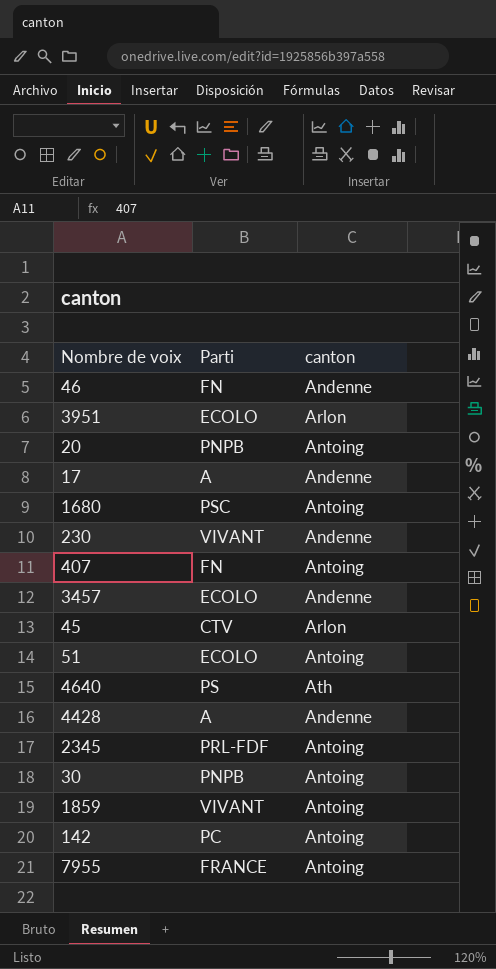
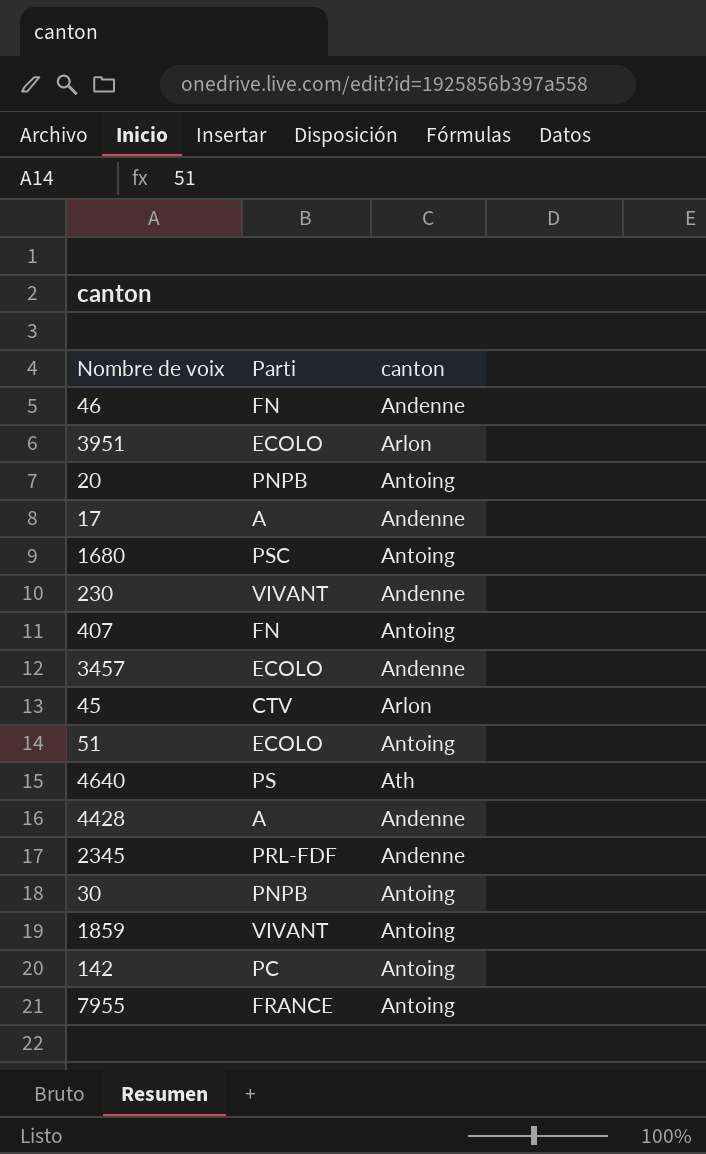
2345 | canton: Antoing -> Andenne

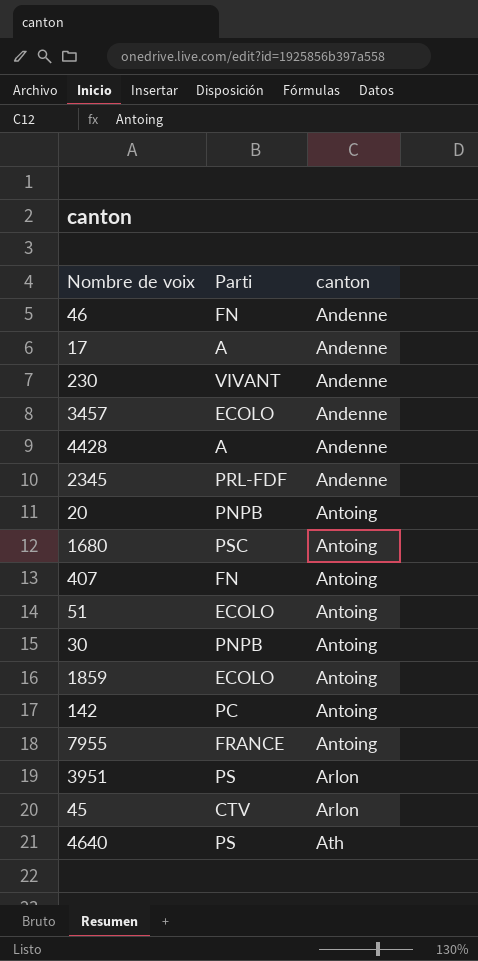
row order: none -> canton ascending
1859 | Parti: VIVANT -> ECOLO
3951 | Parti: ECOLO -> PS

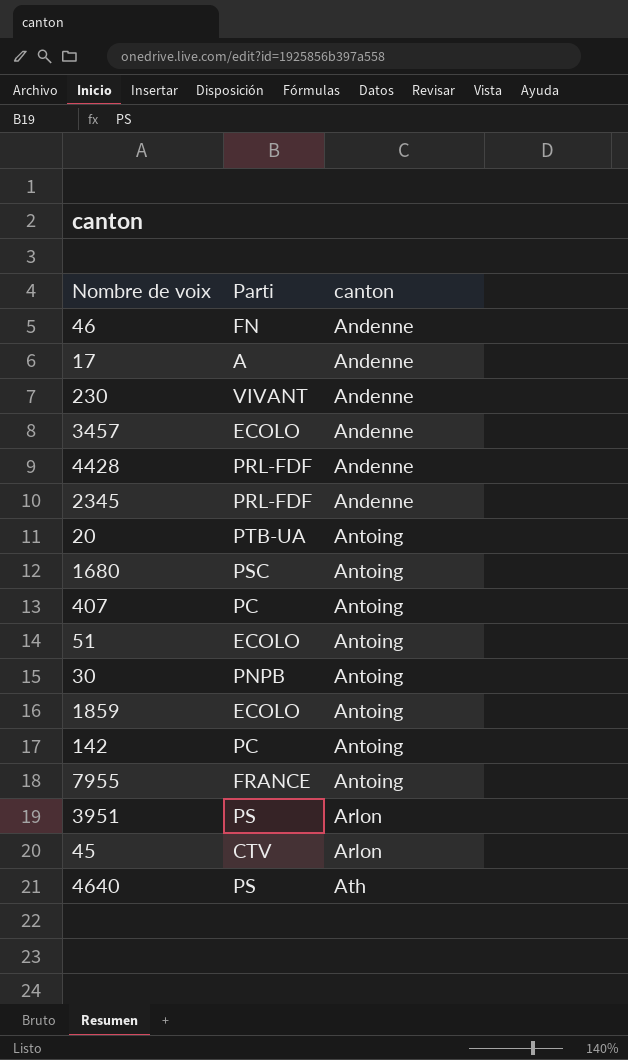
4428 | Parti: A -> PRL-FDF
20 | Parti: PNPB -> PTB-UA
407 | Parti: FN -> PC

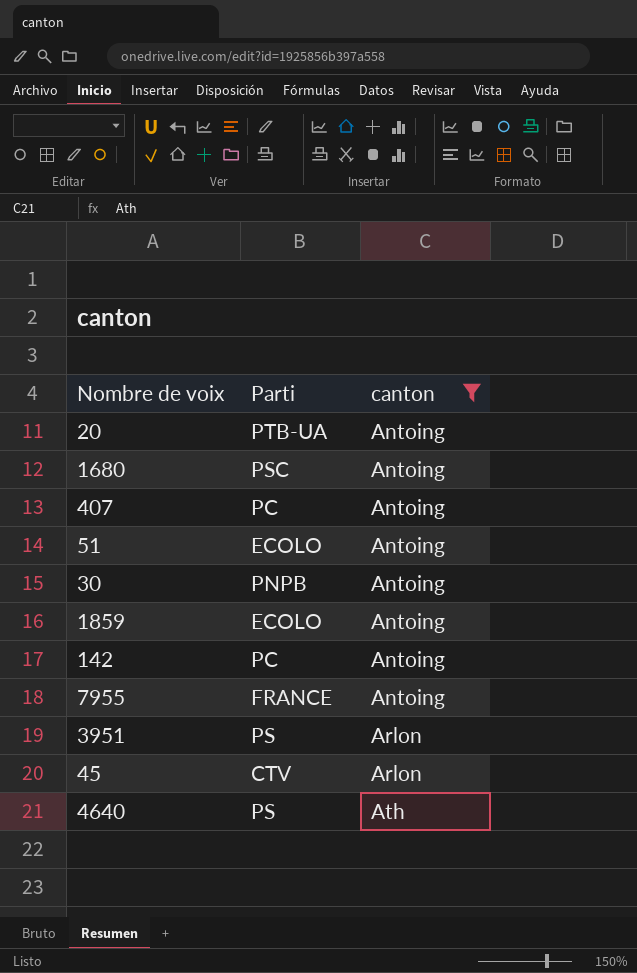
filter: none -> canton != Andenne

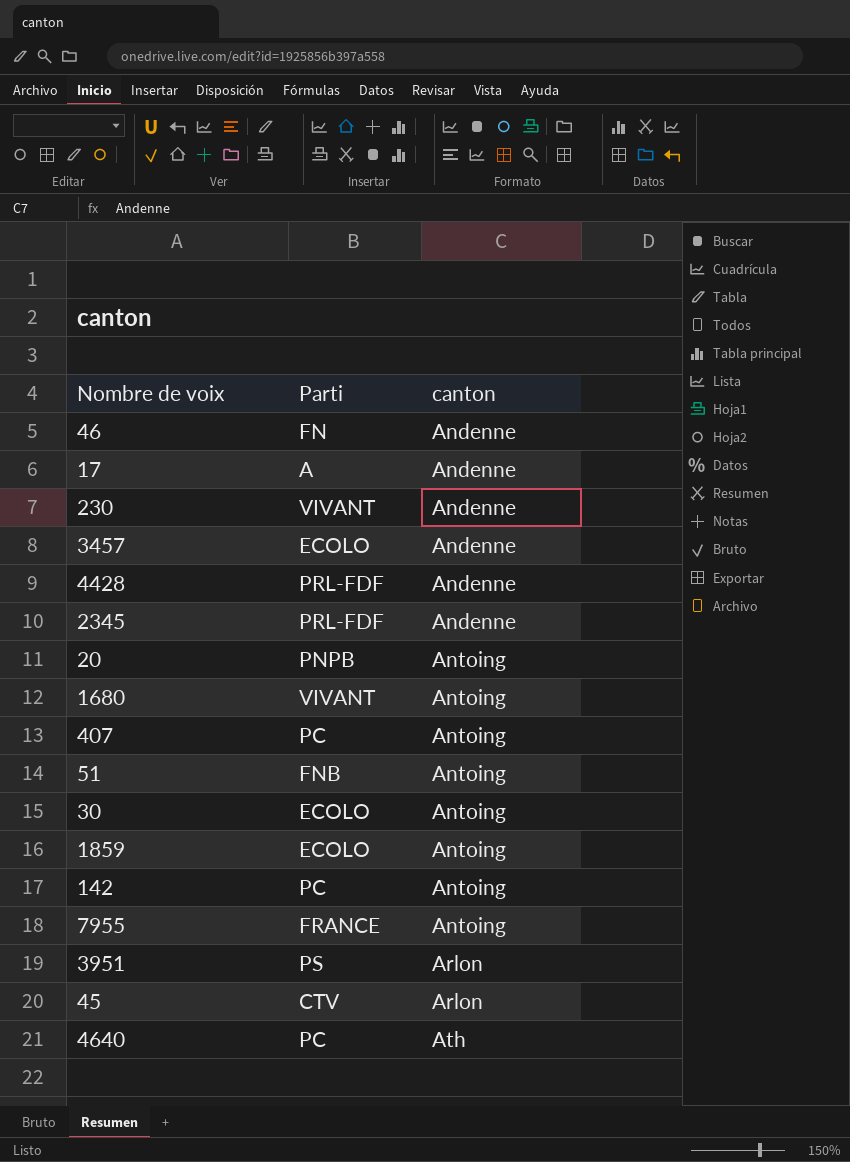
filter: canton != Andenne -> none
20 | Parti: PTB-UA -> PNPB
1680 | Parti: PSC -> VIVANT
51 | Parti: ECOLO -> FNB
30 | Parti: PNPB -> ECOLO
4640 | Parti: PS -> PC

